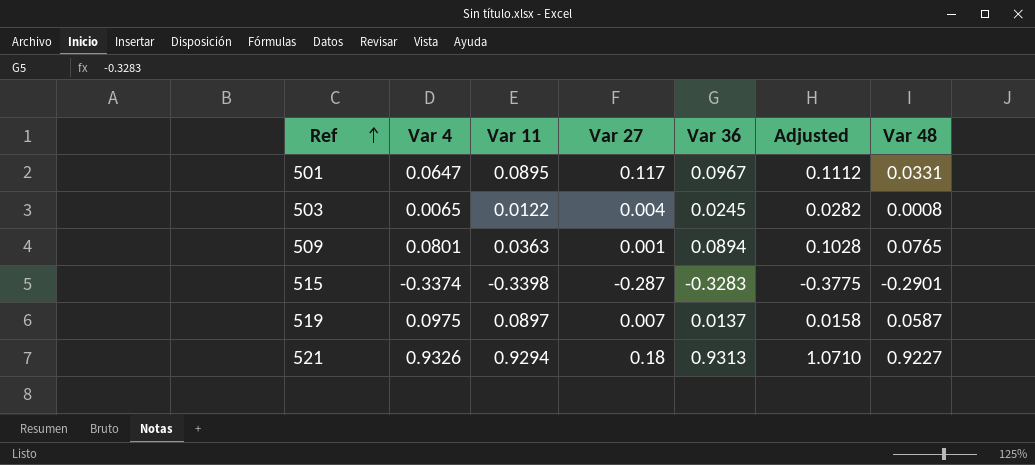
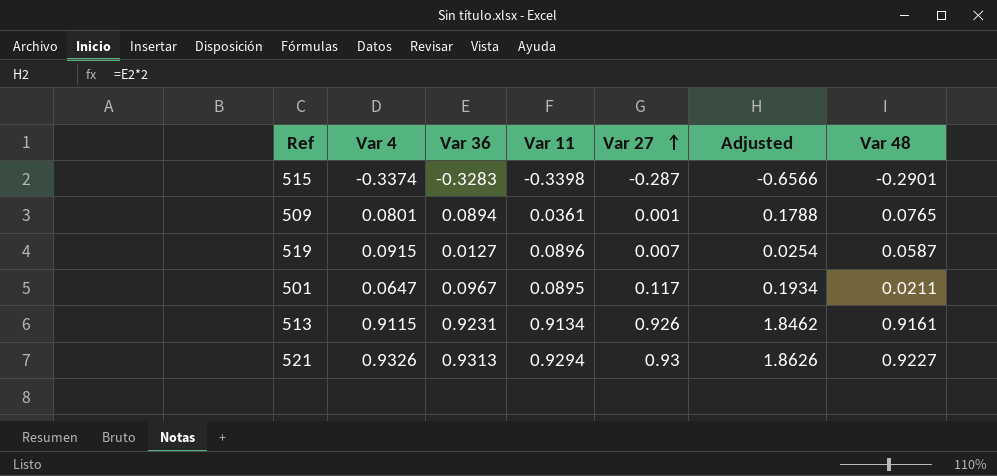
row order: Ref ascending -> Var 27 ascending
column Var 36 | position: 5 -> 3
column Adjusted | formula: [Var 36] * 1.15 -> [Var 36] * 2
row 503: 0.0065 | 0.0122 | 0.004 | 0.0245 | 0.0282 | 0.0008 -> none
509 | Var 11: 0.0363 -> 0.0361
519 | Var 4: 0.0975 -> 0.0915
519 | Var 36: 0.0137 -> 0.0127
519 | Var 11: 0.0897 -> 0.0896
501 | Var 48: 0.0331 -> 0.0211
row 513: none -> 0.9115 | 0.9231 | 0.9134 | 0.926 | 1.8462 | 0.9161
521 | Var 27: 0.18 -> 0.93

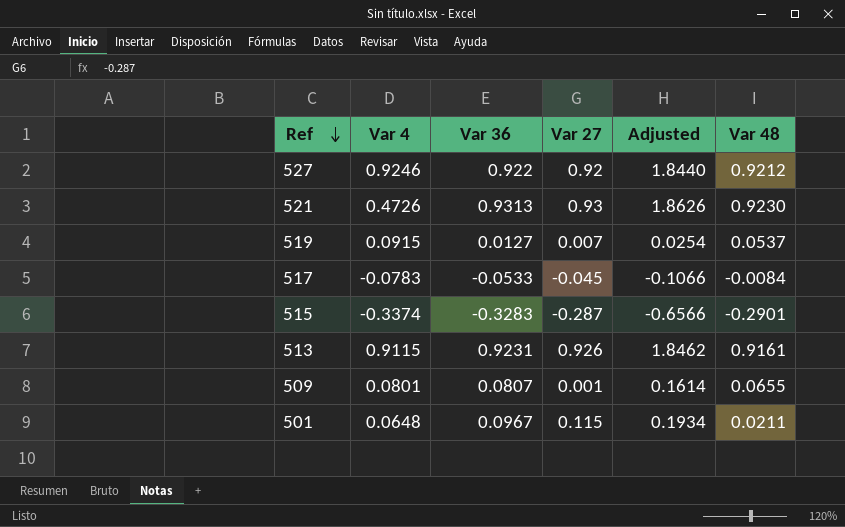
row order: Var 27 ascending -> Ref descending
column Var 11 | position: 4 -> none
row 527: none -> 0.9246 | 0.922 | 0.92 | 1.8440 | 0.9212
521 | Var 4: 0.9326 -> 0.4726
521 | Var 48: 0.9227 -> 0.9230
519 | Var 48: 0.0587 -> 0.0537
row 517: none -> -0.0783 | -0.0533 | -0.045 | -0.1066 | -0.0084
509 | Var 36: 0.0894 -> 0.0807
509 | Adjusted: 0.1788 -> 0.1614
509 | Var 48: 0.0765 -> 0.0655
501 | Var 4: 0.0647 -> 0.0648
501 | Var 27: 0.117 -> 0.115

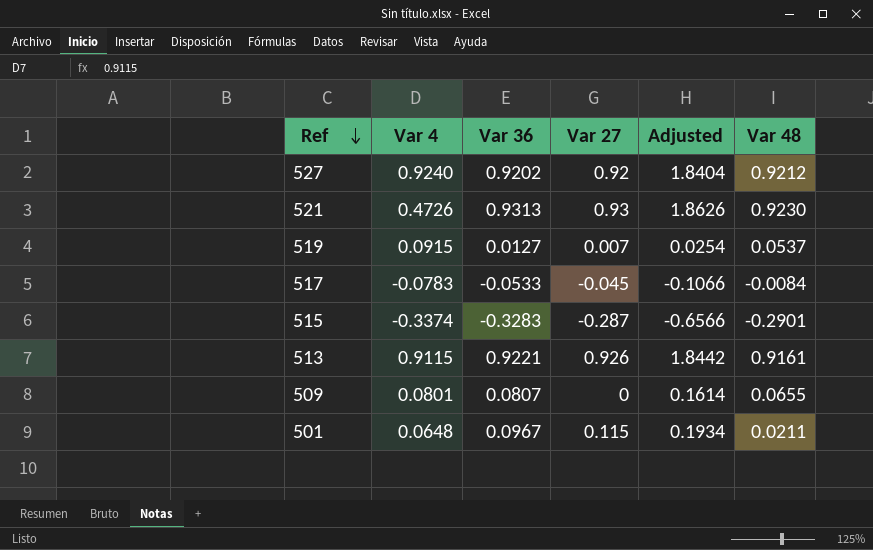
527 | Var 4: 0.9246 -> 0.9240
527 | Var 36: 0.922 -> 0.9202
527 | Adjusted: 1.8440 -> 1.8404
513 | Var 36: 0.9231 -> 0.9221
513 | Adjusted: 1.8462 -> 1.8442
509 | Var 27: 0.001 -> 0

